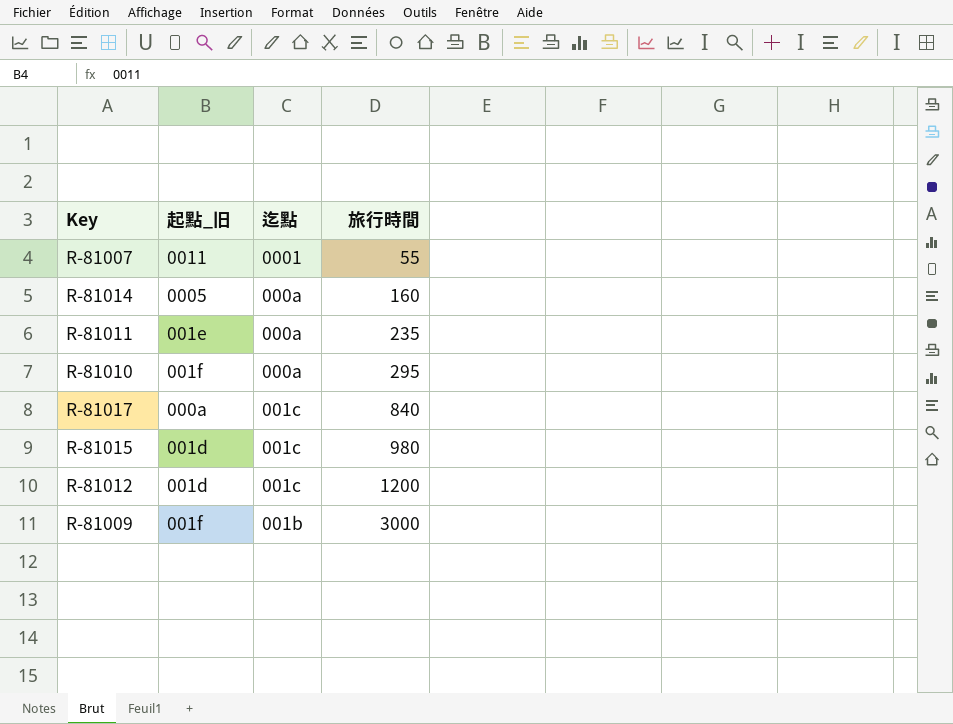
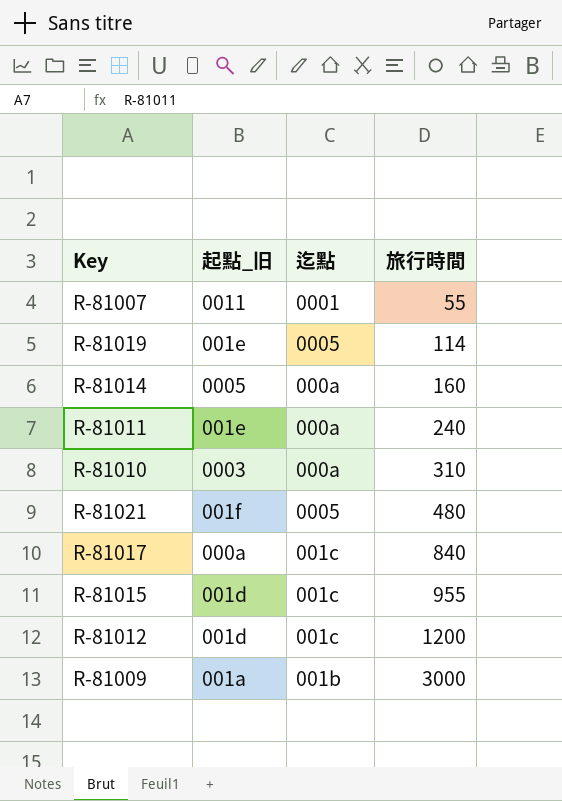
row R-81019: none -> 001e | 0005 | 114
R-81011 | 旅行時間: 235 -> 240
R-81010 | 起點_旧: 001f -> 0003
R-81010 | 旅行時間: 295 -> 310
row R-81021: none -> 001f | 0005 | 480
R-81015 | 旅行時間: 980 -> 955
R-81009 | 起點_旧: 001f -> 001a

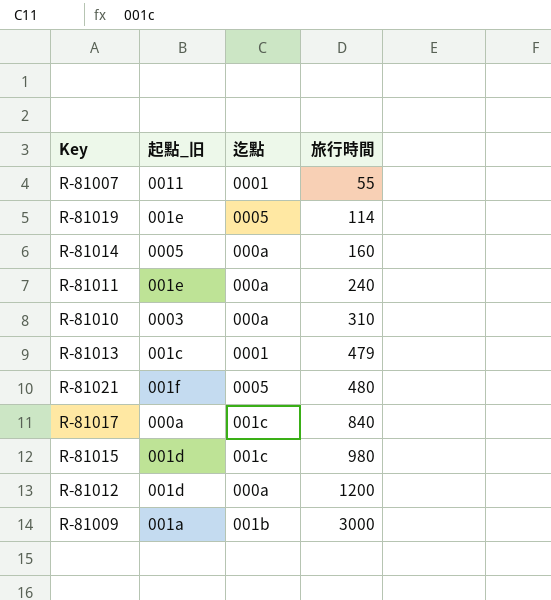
row R-81013: none -> 001c | 0001 | 479
R-81015 | 旅行時間: 955 -> 980
R-81012 | 迄點: 001c -> 000a

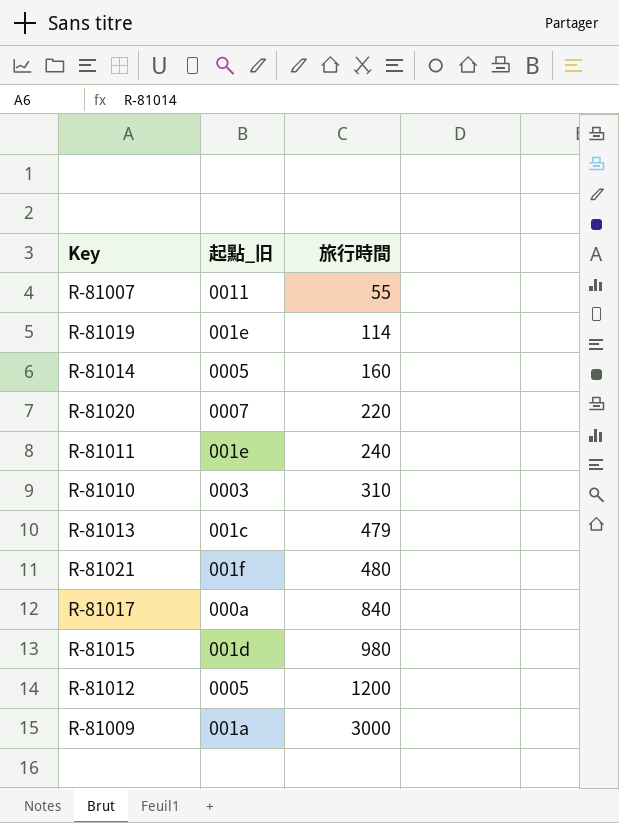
column 迄點 | position: 3 -> none
row R-81020: none -> 0007 | 220
R-81012 | 起點_旧: 001d -> 0005

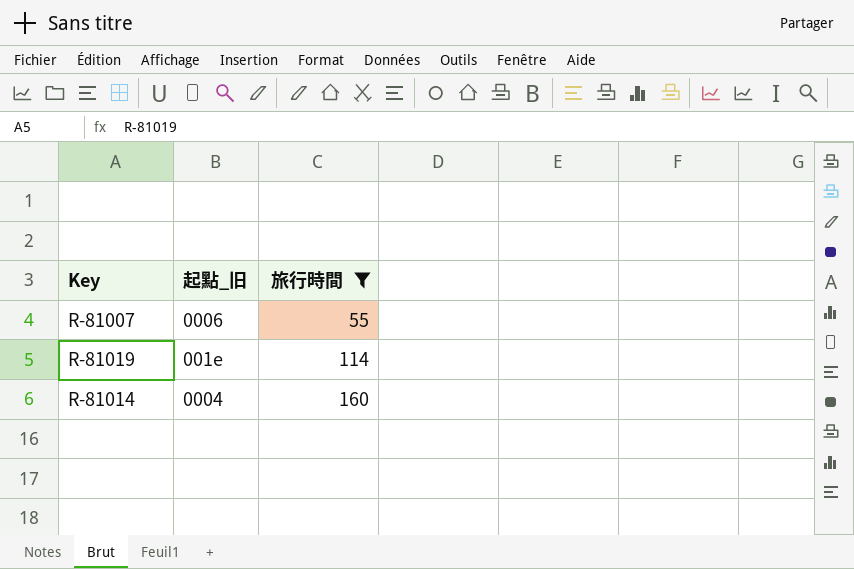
filter: none -> 旅行時間 <= 160
R-81007 | 起點_旧: 0011 -> 0006
R-81014 | 起點_旧: 0005 -> 0004

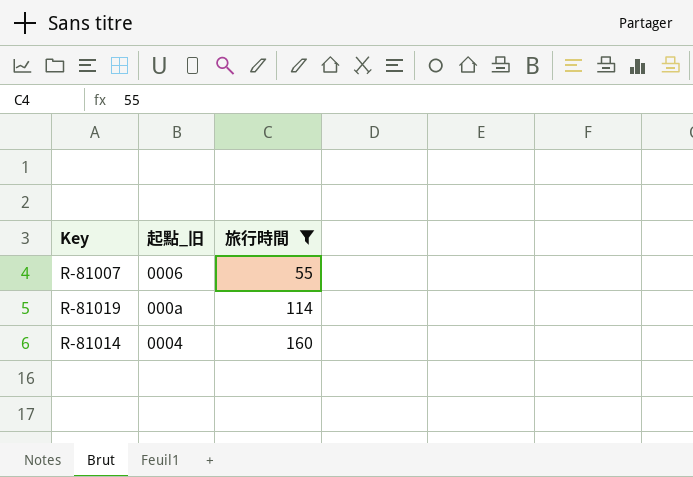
R-81019 | 起點_旧: 001e -> 000a

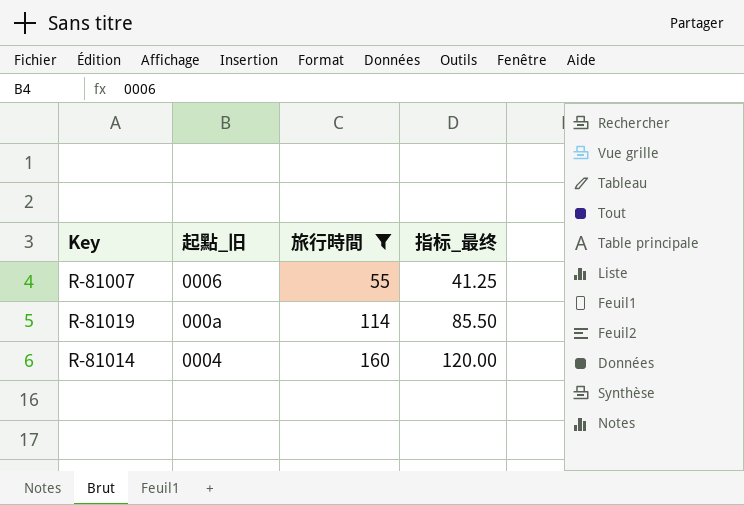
column 指标_最终 | formula: none -> [旅行時間] * 0.75

